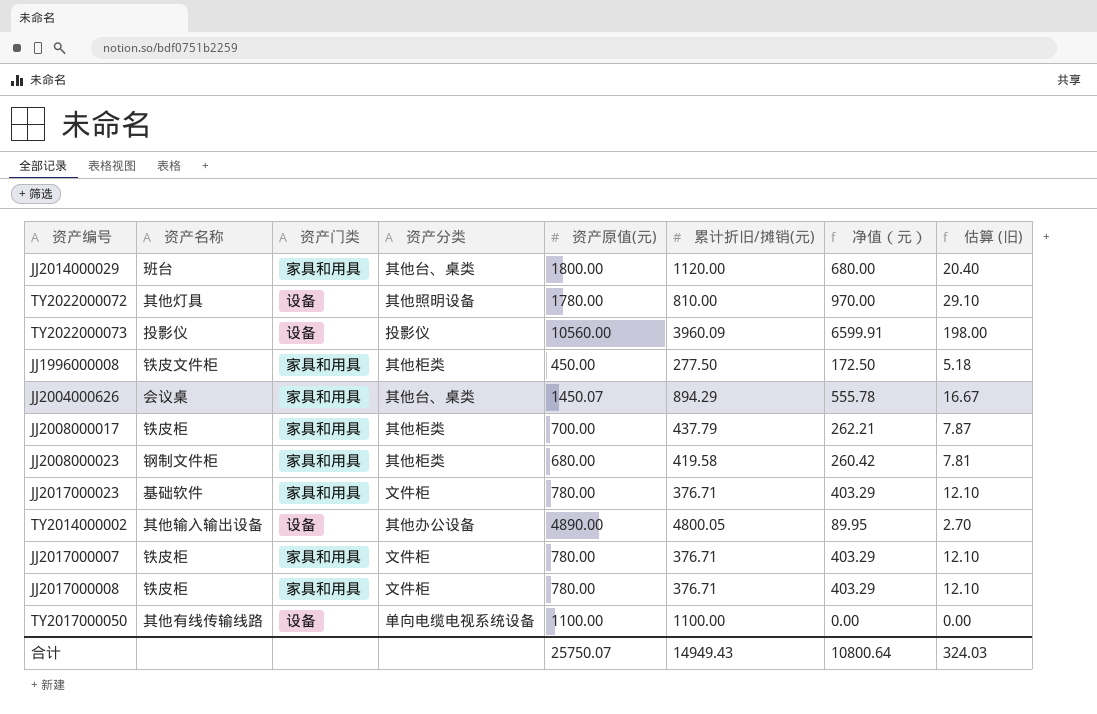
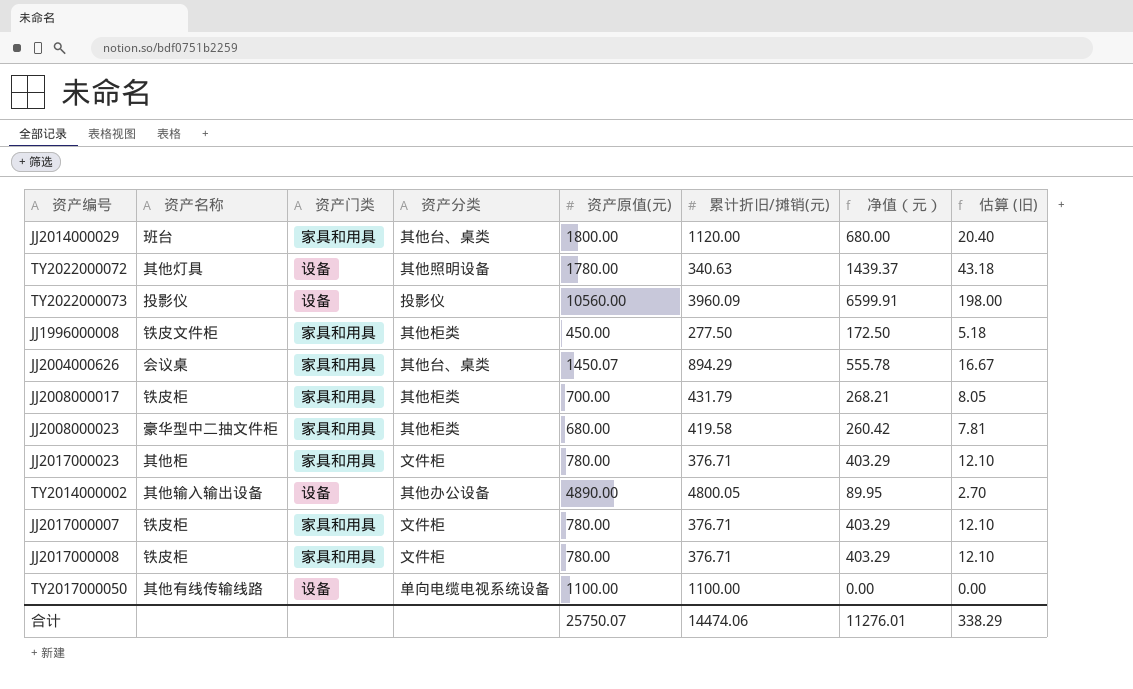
TY2022000072 | 累计折旧/摊销(元): 810.00 -> 340.63
TY2022000072 | 净值（元）: 970.00 -> 1439.37
TY2022000072 | 估算 (旧): 29.10 -> 43.18
JJ2008000017 | 累计折旧/摊销(元): 437.79 -> 431.79
JJ2008000017 | 净值（元）: 262.21 -> 268.21
JJ2008000017 | 估算 (旧): 7.87 -> 8.05
JJ2008000023 | 资产名称: 钢制文件柜 -> 豪华型中二抽文件柜
JJ2017000023 | 资产名称: 基础软件 -> 其他柜
合计 | 累计折旧/摊销(元): 14949.43 -> 14474.06
合计 | 净值（元）: 10800.64 -> 11276.01
合计 | 估算 (旧): 324.03 -> 338.29

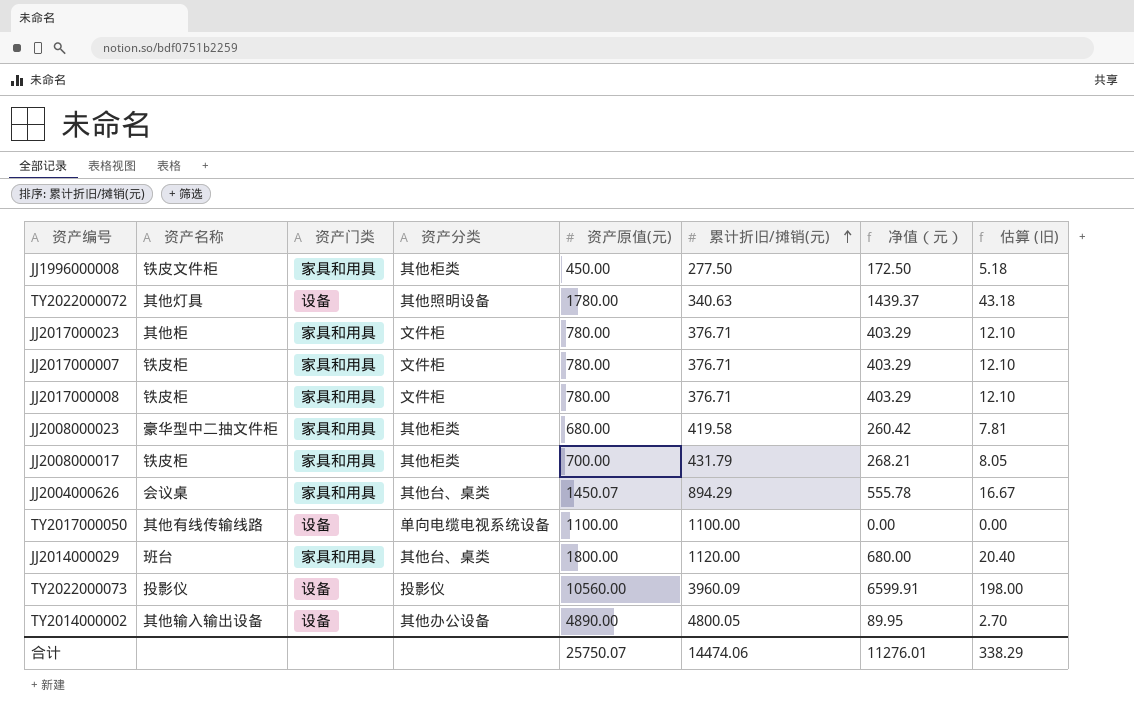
row order: none -> 累计折旧/摊销(元) ascending

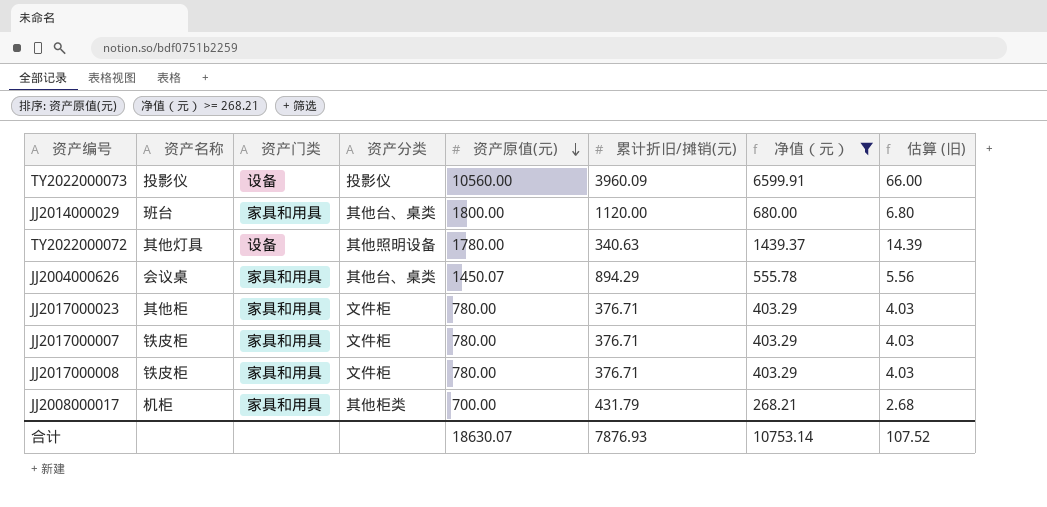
filter: none -> 净值（元） >= 268.21
row order: 累计折旧/摊销(元) ascending -> 资产原值(元) descending
column 估算 (旧) | formula: [净值（元）] * 0.03 -> [净值（元）] * 0.01
JJ2008000017 | 资产名称: 铁皮柜 -> 机柜
合计 | 资产原值(元): 25750.07 -> 18630.07
合计 | 累计折旧/摊销(元): 14474.06 -> 7876.93
合计 | 净值（元）: 11276.01 -> 10753.14
合计 | 估算 (旧): 338.29 -> 107.52

